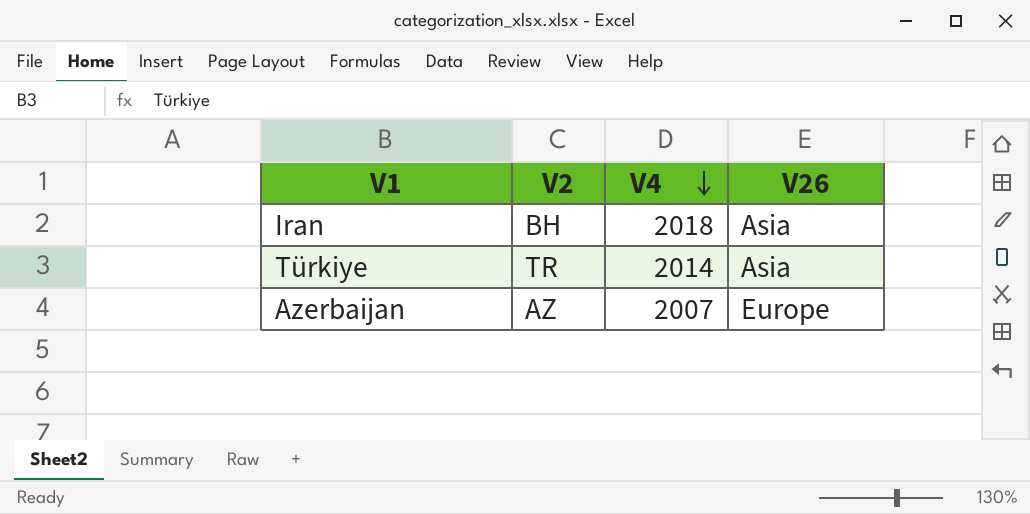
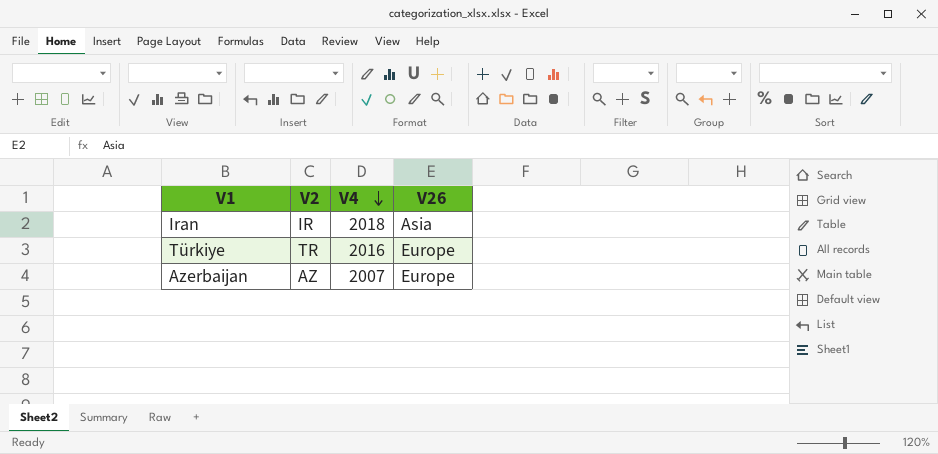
Iran | V2: BH -> IR
Türkiye | V4: 2014 -> 2016
Türkiye | V26: Asia -> Europe

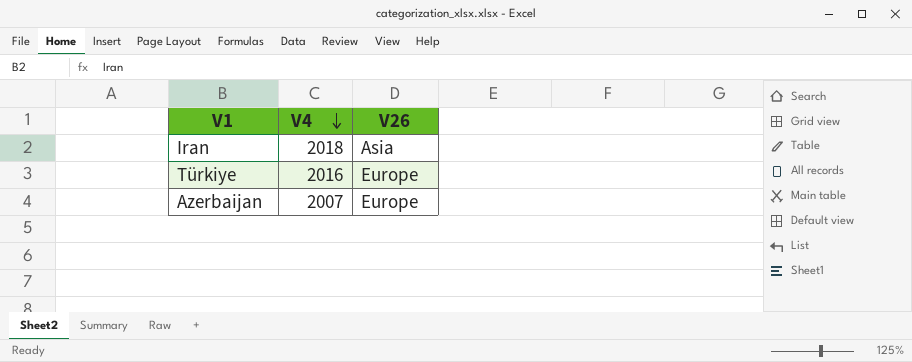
column V2 | position: 2 -> none

